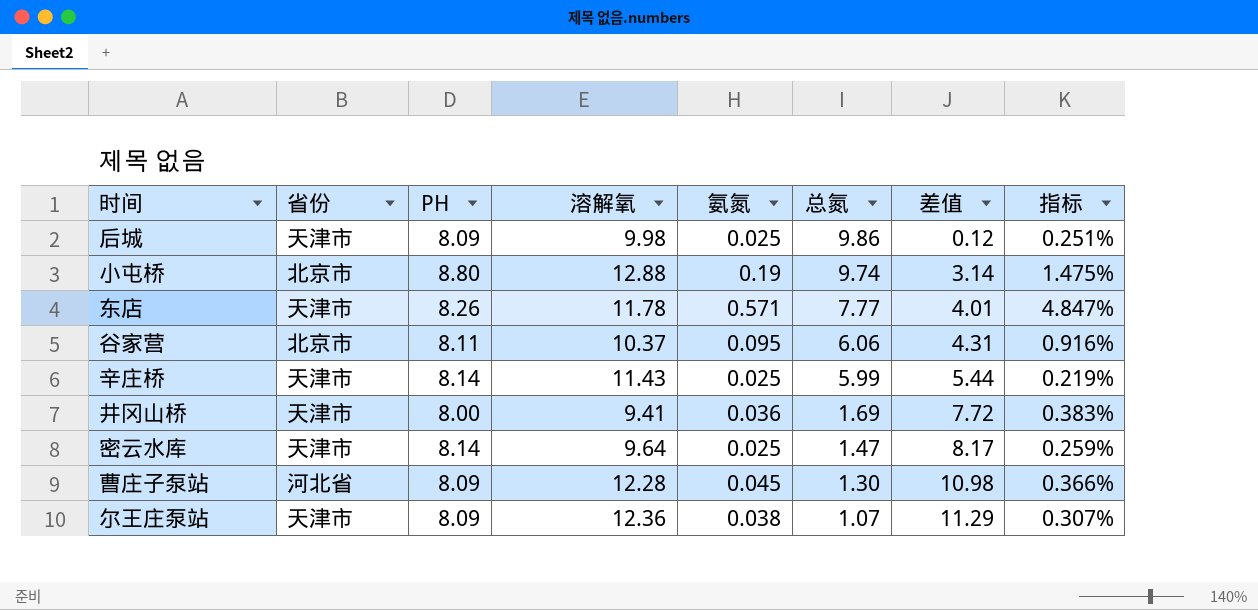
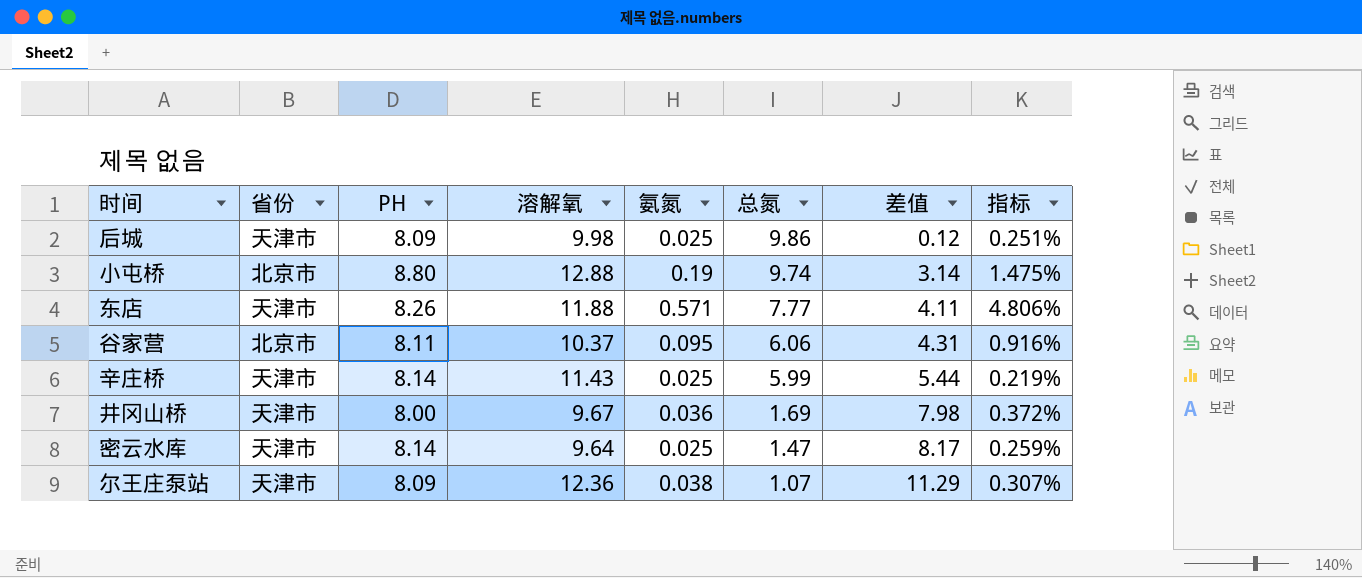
row 曹庄子泵站: 河北省 | 8.09 | 12.28 | 0.045 | 1.30 | 10.98 | 0.366% -> none
东店 | 溶解氧: 11.78 -> 11.88
东店 | 差值: 4.01 -> 4.11
东店 | 指标: 4.847% -> 4.806%
井冈山桥 | 溶解氧: 9.41 -> 9.67
井冈山桥 | 差值: 7.72 -> 7.98
井冈山桥 | 指标: 0.383% -> 0.372%

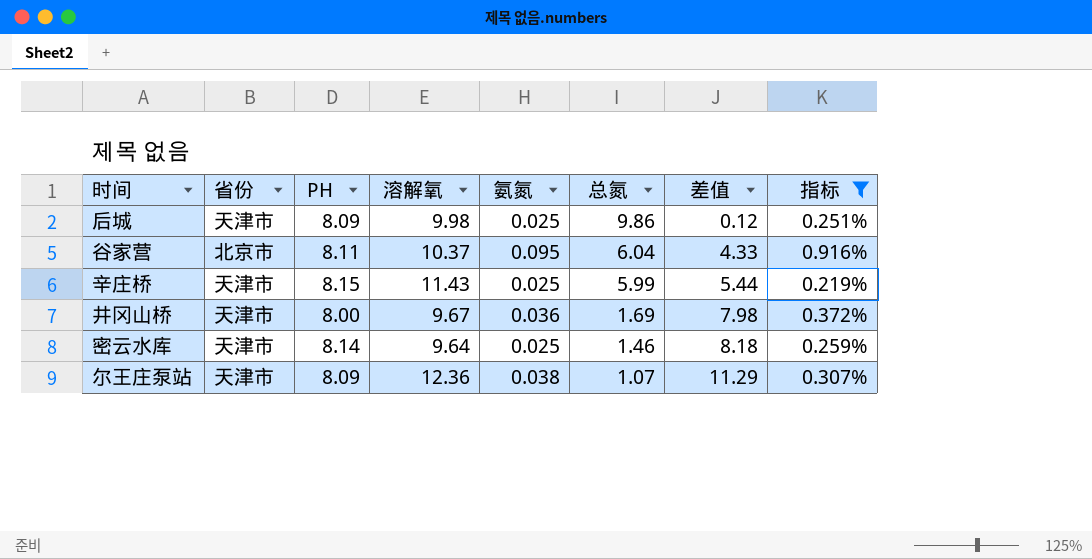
filter: none -> 指标 <= 0.916%
谷家营 | 总氮: 6.06 -> 6.04
谷家营 | 差值: 4.31 -> 4.33
辛庄桥 | PH: 8.14 -> 8.15
密云水库 | 总氮: 1.47 -> 1.46
密云水库 | 差值: 8.17 -> 8.18

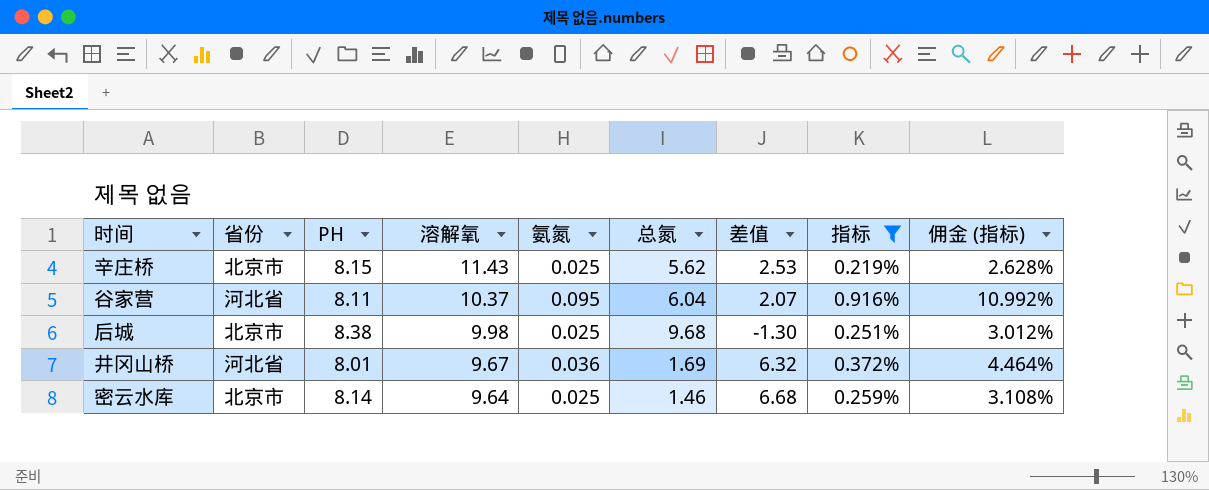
row order: 总氮 descending -> 溶解氧 descending
column 差值 | formula: [溶解氧] - [总氮] -> [PH] - [总氮]
column 佣金 (指标) | formula: none -> [指标] * 12
row 尔王庄泵站: 天津市 | 8.09 | 12.36 | 0.038 | 1.07 | 11.29 | 0.307% -> none
辛庄桥 | 省份: 天津市 -> 北京市
辛庄桥 | 总氮: 5.99 -> 5.62
谷家营 | 省份: 北京市 -> 河北省
后城 | 省份: 天津市 -> 北京市
后城 | PH: 8.09 -> 8.38
后城 | 总氮: 9.86 -> 9.68
井冈山桥 | 省份: 天津市 -> 河北省
井冈山桥 | PH: 8.00 -> 8.01
密云水库 | 省份: 天津市 -> 北京市

